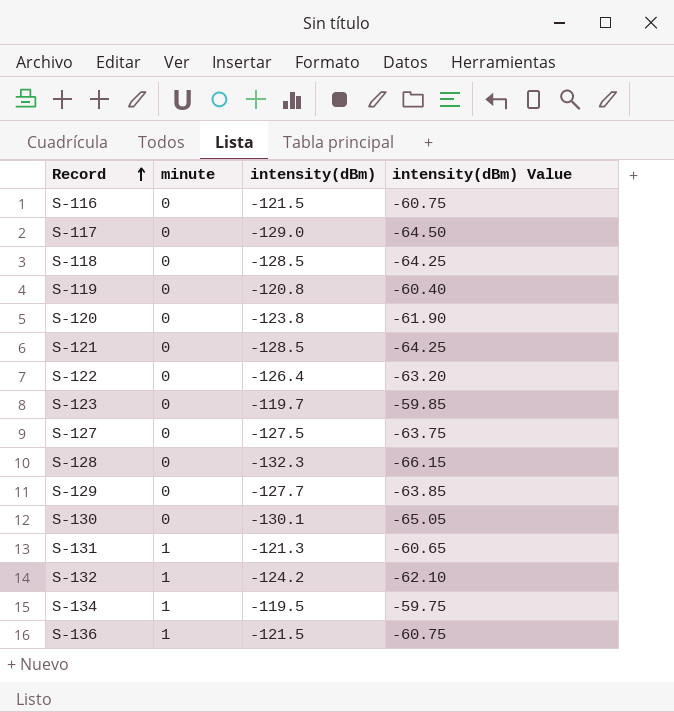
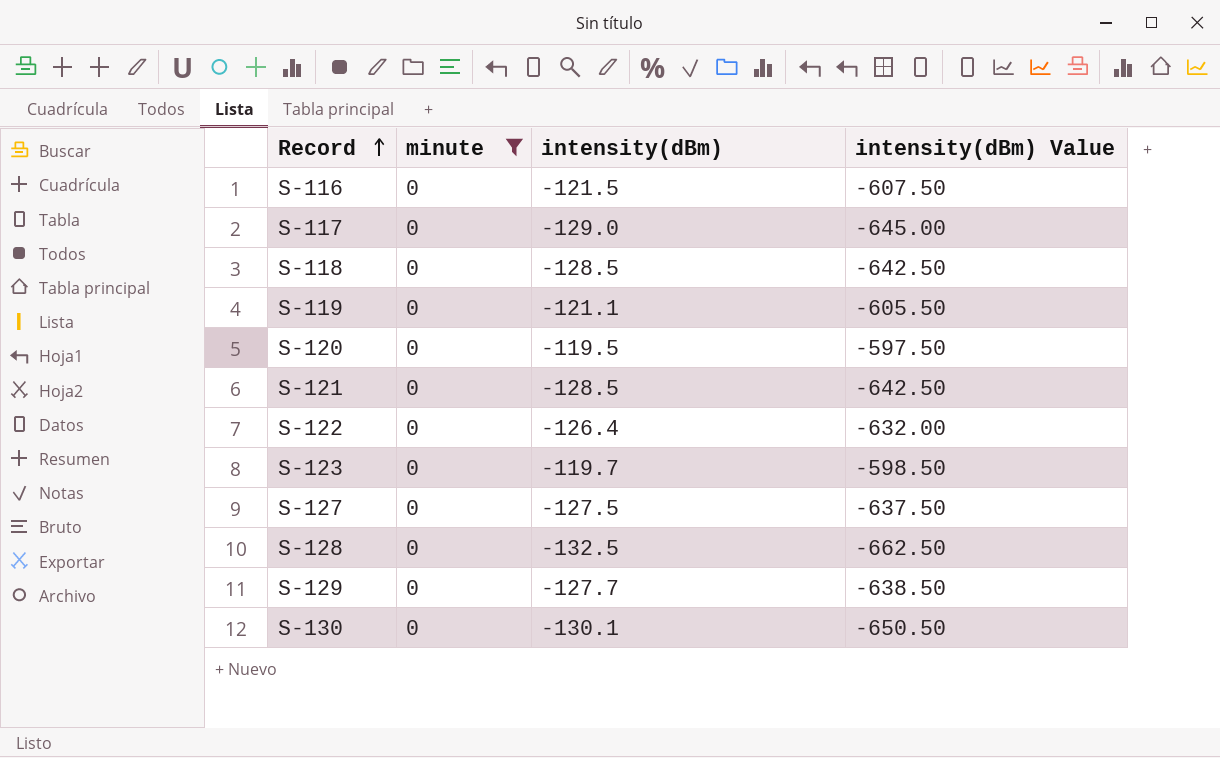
filter: none -> minute = 0
column intensity(dBm) Value | formula: [intensity(dBm)] * 0.5 -> [intensity(dBm)] * 5
S-119 | intensity(dBm): -120.8 -> -121.1
S-120 | intensity(dBm): -123.8 -> -119.5
S-128 | intensity(dBm): -132.3 -> -132.5

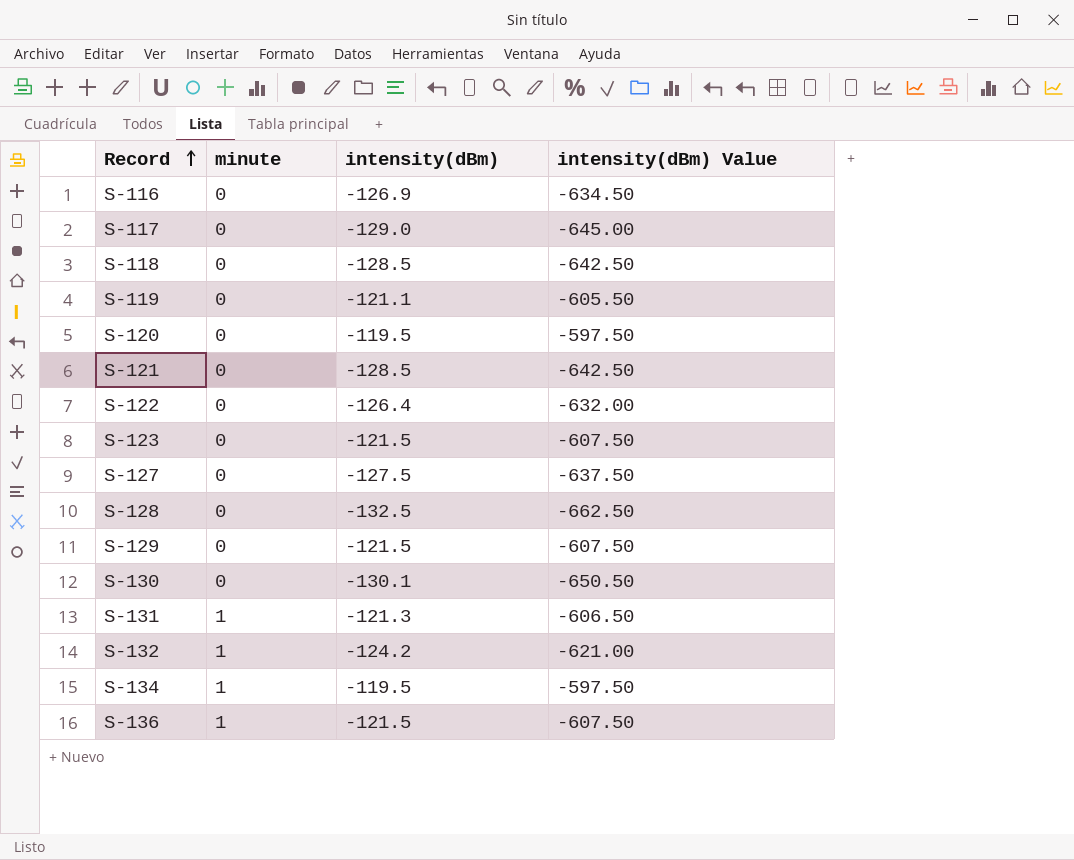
filter: minute = 0 -> none
S-116 | intensity(dBm): -121.5 -> -126.9
S-116 | intensity(dBm) Value: -607.50 -> -634.50
S-123 | intensity(dBm): -119.7 -> -121.5
S-123 | intensity(dBm) Value: -598.50 -> -607.50
S-129 | intensity(dBm): -127.7 -> -121.5
S-129 | intensity(dBm) Value: -638.50 -> -607.50

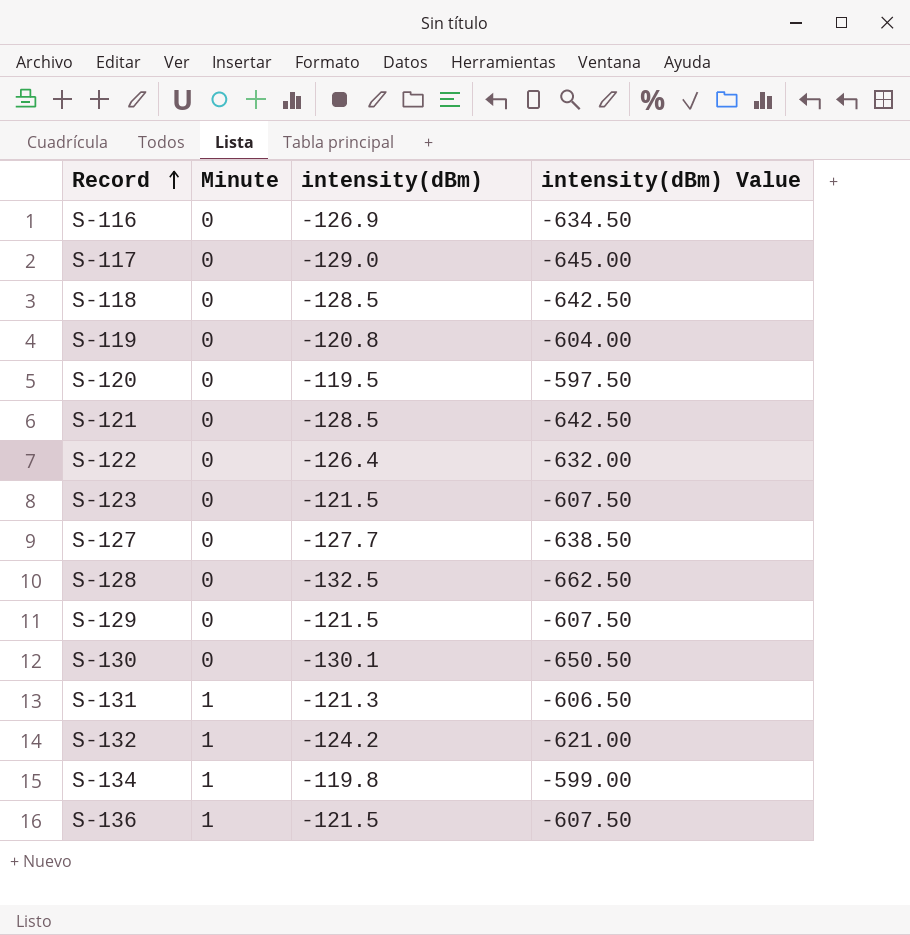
column name: minute -> Minute
S-119 | intensity(dBm): -121.1 -> -120.8
S-119 | intensity(dBm) Value: -605.50 -> -604.00
S-127 | intensity(dBm): -127.5 -> -127.7
S-127 | intensity(dBm) Value: -637.50 -> -638.50
S-134 | intensity(dBm): -119.5 -> -119.8
S-134 | intensity(dBm) Value: -597.50 -> -599.00

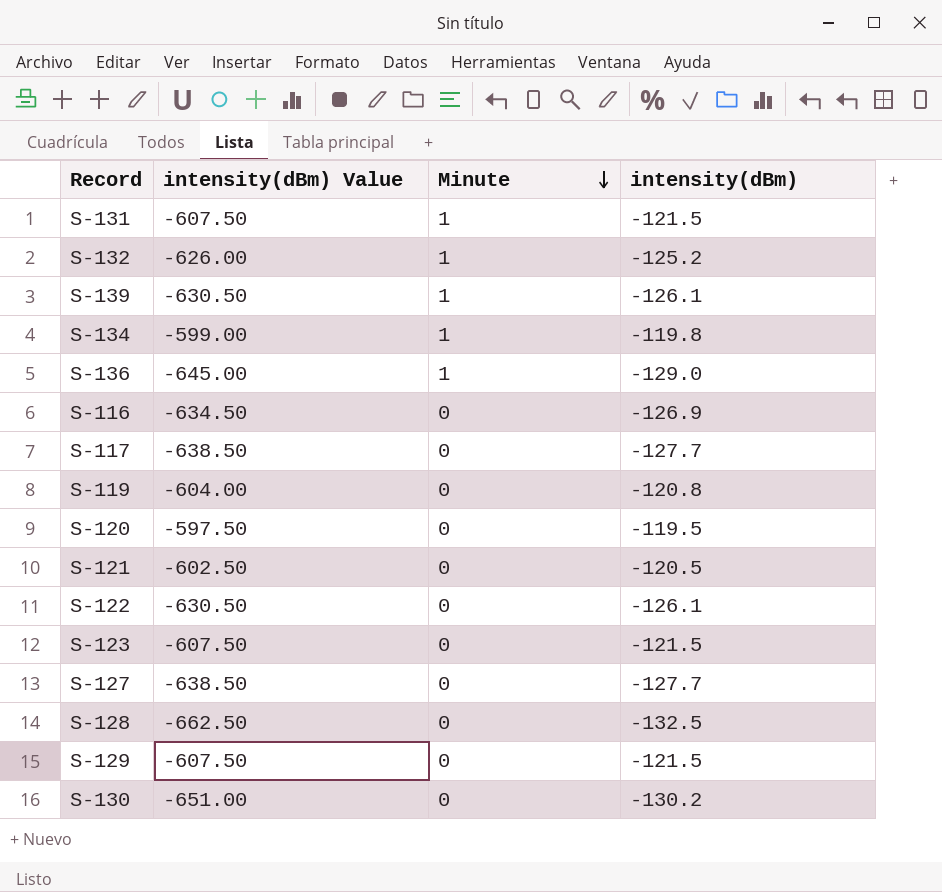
row order: Record ascending -> Minute descending
column intensity(dBm) Value | position: 4 -> 2
row S-118: 0 | -128.5 | -642.50 -> none
S-131 | intensity(dBm) Value: -606.50 -> -607.50
S-131 | intensity(dBm): -121.3 -> -121.5
S-132 | intensity(dBm) Value: -621.00 -> -626.00
S-132 | intensity(dBm): -124.2 -> -125.2
row S-139: none -> -630.50 | 1 | -126.1
S-136 | intensity(dBm) Value: -607.50 -> -645.00
S-136 | intensity(dBm): -121.5 -> -129.0
S-117 | intensity(dBm) Value: -645.00 -> -638.50
S-117 | intensity(dBm): -129.0 -> -127.7
S-121 | intensity(dBm) Value: -642.50 -> -602.50
S-121 | intensity(dBm): -128.5 -> -120.5
S-122 | intensity(dBm) Value: -632.00 -> -630.50
S-122 | intensity(dBm): -126.4 -> -126.1
S-130 | intensity(dBm) Value: -650.50 -> -651.00
S-130 | intensity(dBm): -130.1 -> -130.2

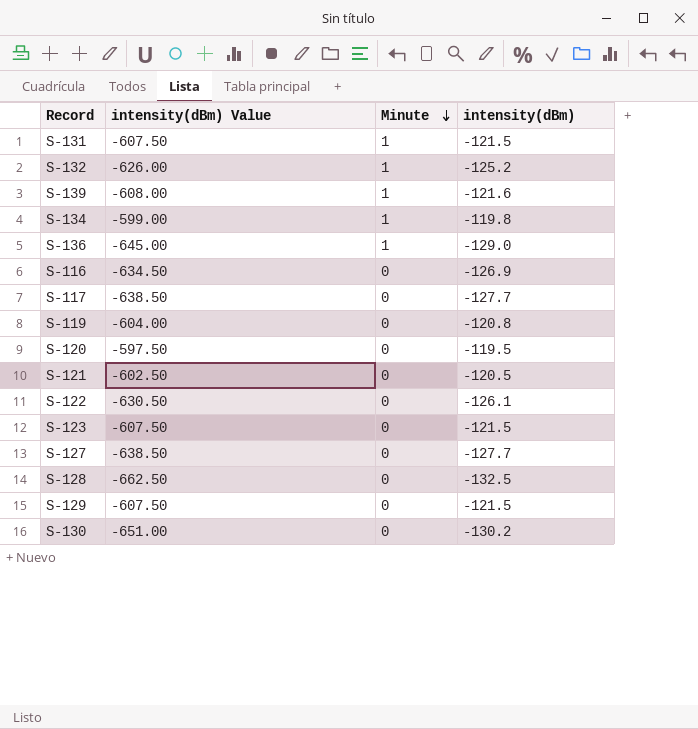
S-139 | intensity(dBm) Value: -630.50 -> -608.00
S-139 | intensity(dBm): -126.1 -> -121.6

